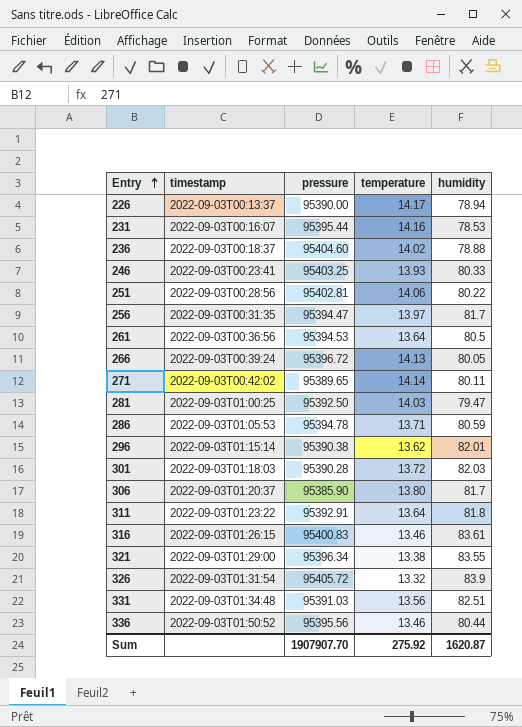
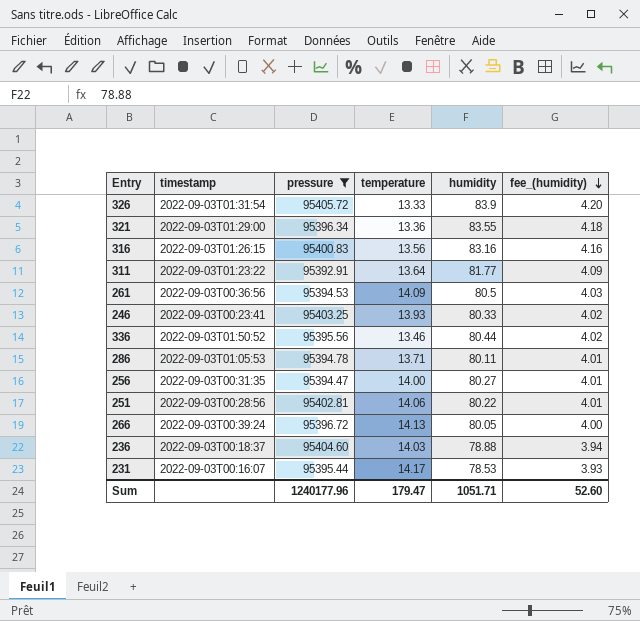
filter: none -> pressure >= 95392.91
row order: Entry ascending -> fee_(humidity) descending
column fee_(humidity) | formula: none -> [humidity] * 0.05
326 | temperature: 13.32 -> 13.33
321 | temperature: 13.38 -> 13.36
316 | temperature: 13.46 -> 13.56
316 | humidity: 83.61 -> 83.16
311 | humidity: 81.8 -> 81.77
261 | temperature: 13.64 -> 14.09
286 | humidity: 80.59 -> 80.11
256 | temperature: 13.97 -> 14.00
256 | humidity: 81.7 -> 80.27
236 | temperature: 14.02 -> 14.03
231 | temperature: 14.16 -> 14.17
Sum | pressure: 1907907.70 -> 1240177.96
Sum | temperature: 275.92 -> 179.47
Sum | humidity: 1620.87 -> 1051.71

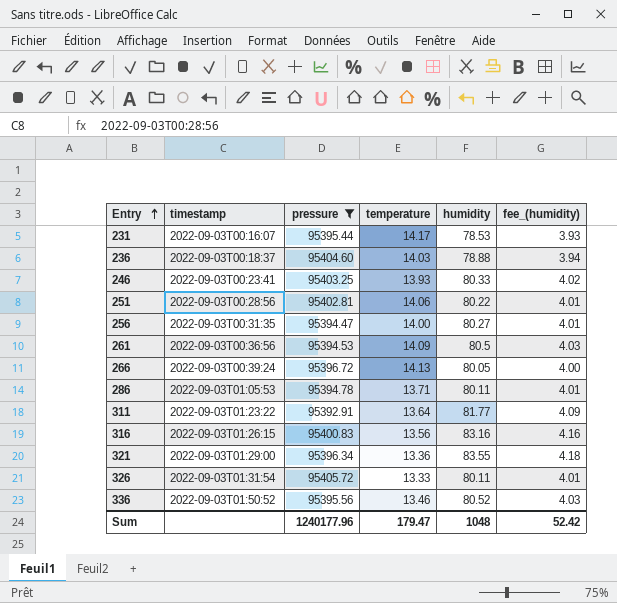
row order: fee_(humidity) descending -> Entry ascending
326 | humidity: 83.9 -> 80.11
326 | fee_(humidity): 4.20 -> 4.01
336 | humidity: 80.44 -> 80.52
336 | fee_(humidity): 4.02 -> 4.03
Sum | humidity: 1051.71 -> 1048
Sum | fee_(humidity): 52.60 -> 52.42

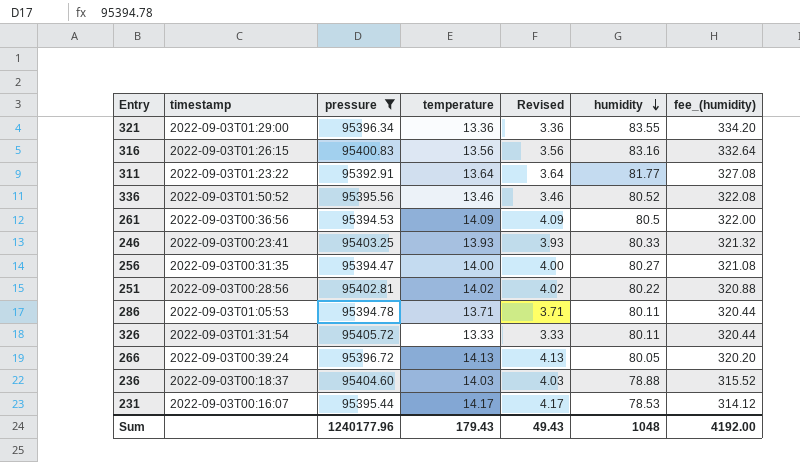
row order: Entry ascending -> humidity descending
column Revised | formula: none -> [temperature] - 10
column fee_(humidity) | formula: [humidity] * 0.05 -> [humidity] * 4
251 | temperature: 14.06 -> 14.02
Sum | temperature: 179.47 -> 179.43
Sum | fee_(humidity): 52.42 -> 4192.00

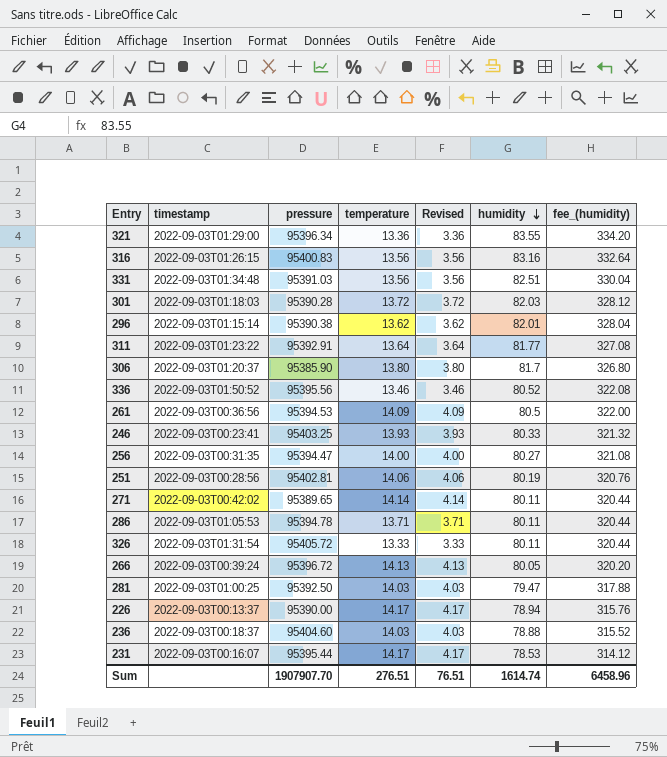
filter: pressure >= 95392.91 -> none
251 | temperature: 14.02 -> 14.06
251 | Revised: 4.02 -> 4.06
251 | humidity: 80.22 -> 80.19
251 | fee_(humidity): 320.88 -> 320.76
Sum | pressure: 1240177.96 -> 1907907.70
Sum | temperature: 179.43 -> 276.51
Sum | Revised: 49.43 -> 76.51
Sum | humidity: 1048 -> 1614.74
Sum | fee_(humidity): 4192.00 -> 6458.96

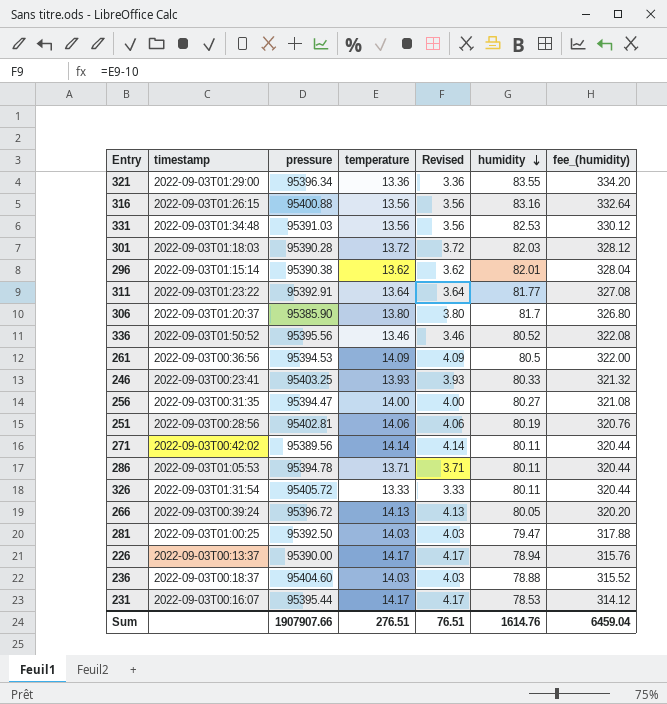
316 | pressure: 95400.83 -> 95400.88
331 | humidity: 82.51 -> 82.53
331 | fee_(humidity): 330.04 -> 330.12
271 | pressure: 95389.65 -> 95389.56
Sum | pressure: 1907907.70 -> 1907907.66
Sum | humidity: 1614.74 -> 1614.76
Sum | fee_(humidity): 6458.96 -> 6459.04

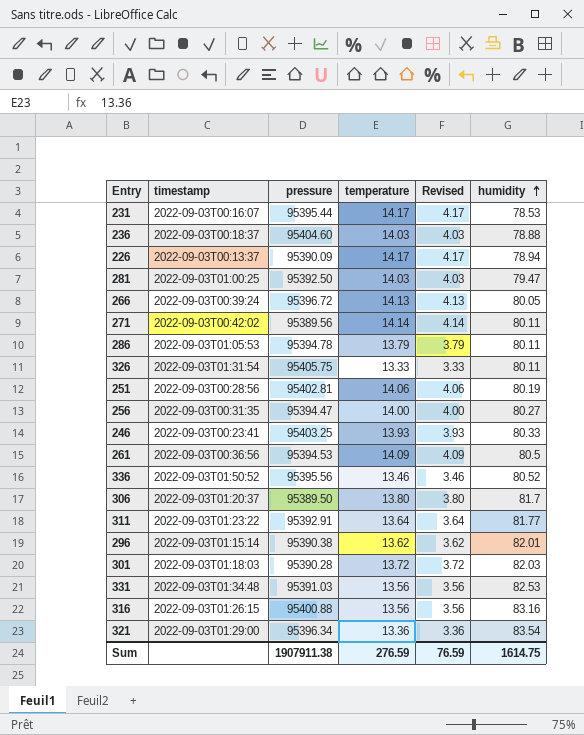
row order: humidity descending -> humidity ascending
column fee_(humidity) | formula: [humidity] * 4 -> none
226 | pressure: 95390.00 -> 95390.09
286 | temperature: 13.71 -> 13.79
286 | Revised: 3.71 -> 3.79
326 | pressure: 95405.72 -> 95405.75
306 | pressure: 95385.90 -> 95389.50
321 | humidity: 83.55 -> 83.54
Sum | pressure: 1907907.66 -> 1907911.38
Sum | temperature: 276.51 -> 276.59
Sum | Revised: 76.51 -> 76.59
Sum | humidity: 1614.76 -> 1614.75

